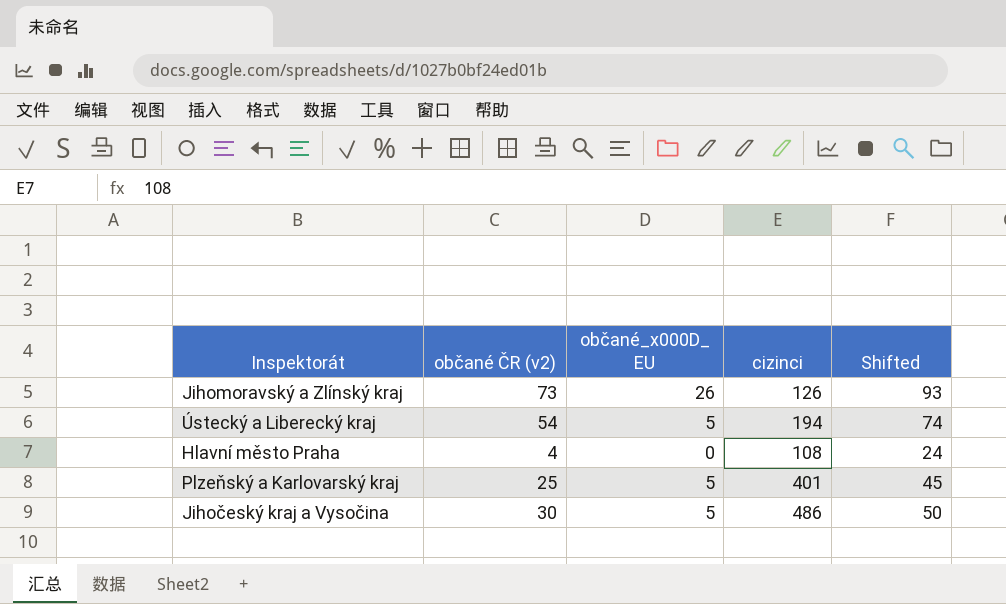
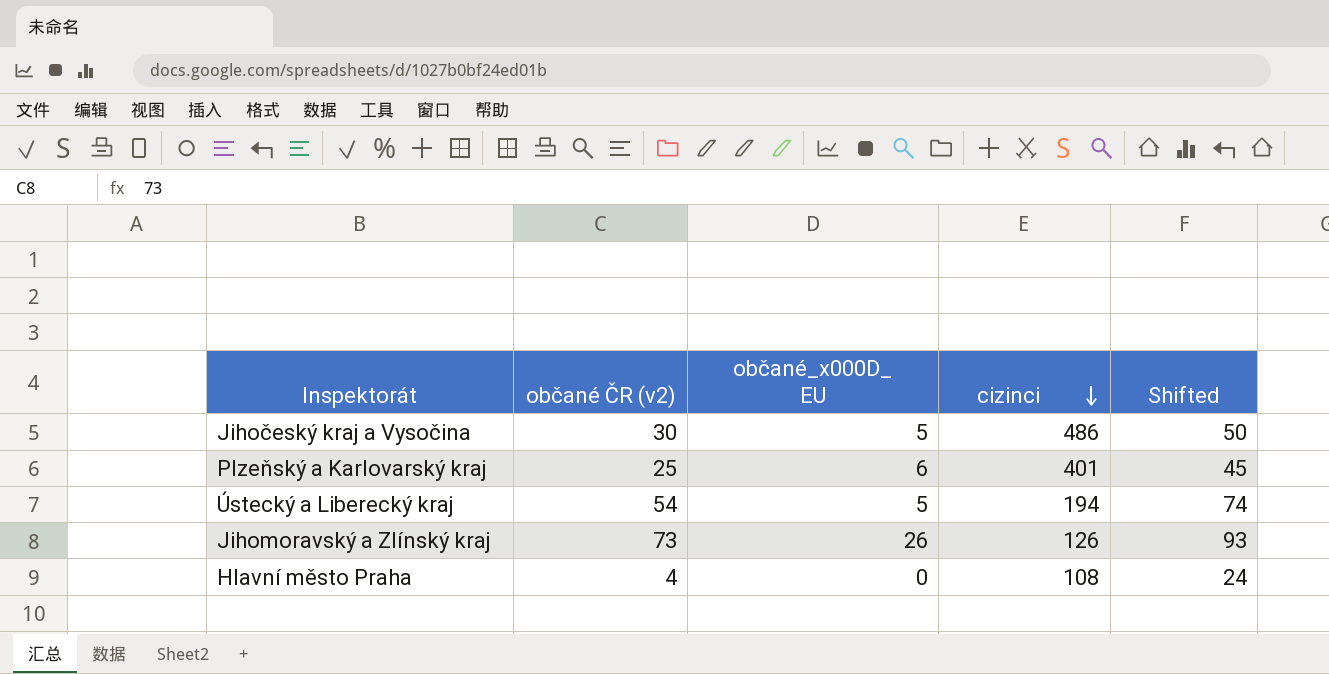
row order: none -> cizinci descending
Plzeňský a Karlovarský kraj | občané_x000D_ EU: 5 -> 6

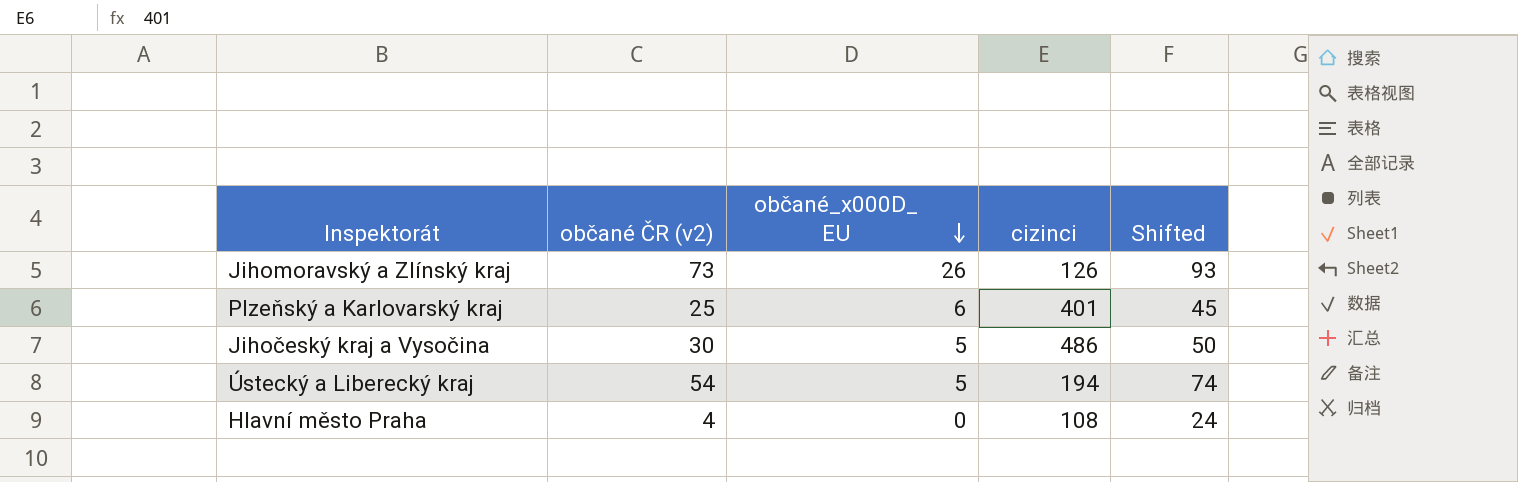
row order: cizinci descending -> občané_x000D_ EU descending

